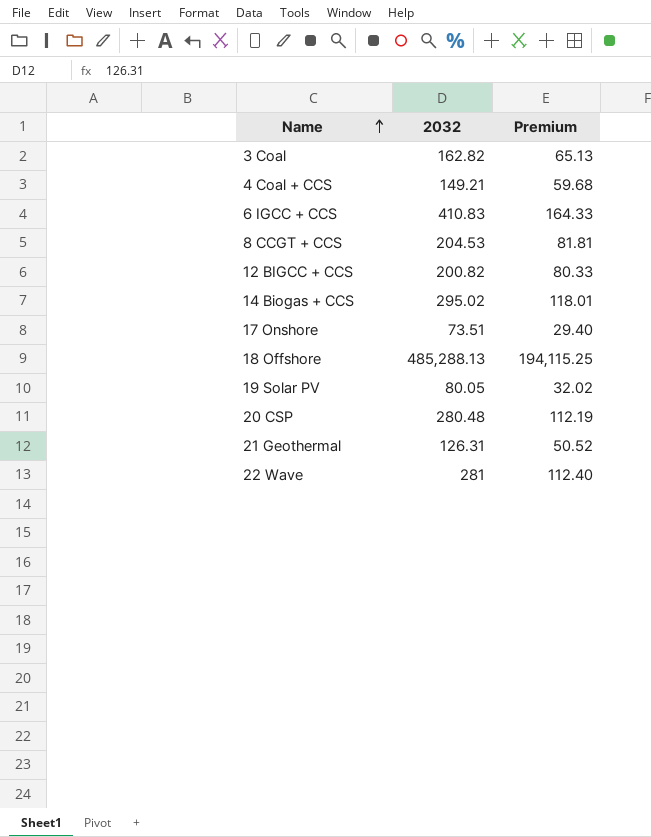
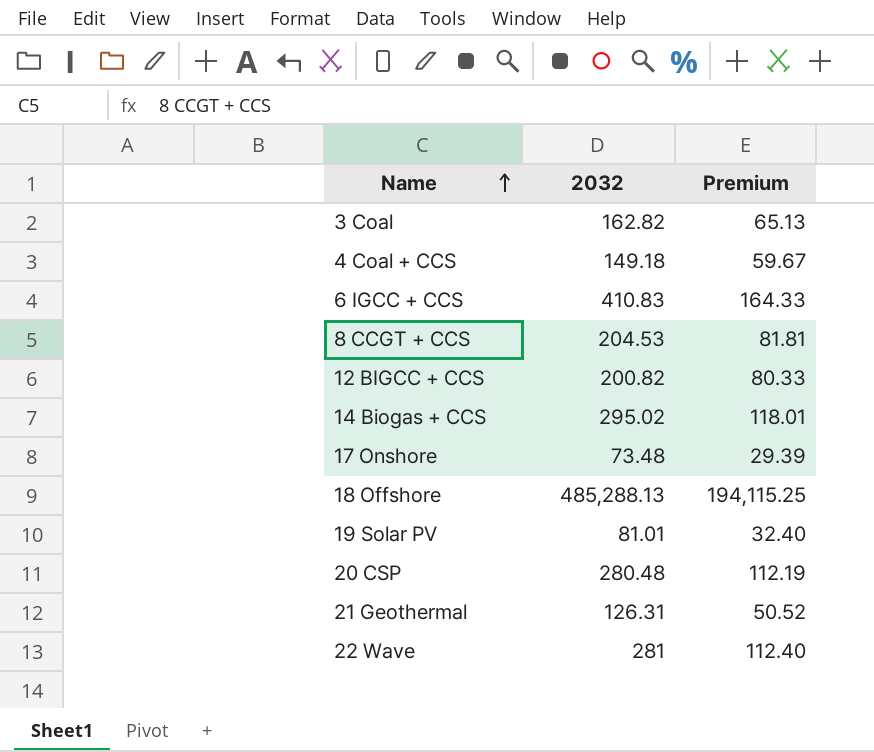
4 Coal + CCS | 2032: 149.21 -> 149.18
4 Coal + CCS | Premium: 59.68 -> 59.67
17 Onshore | 2032: 73.51 -> 73.48
17 Onshore | Premium: 29.40 -> 29.39
19 Solar PV | 2032: 80.05 -> 81.01
19 Solar PV | Premium: 32.02 -> 32.40

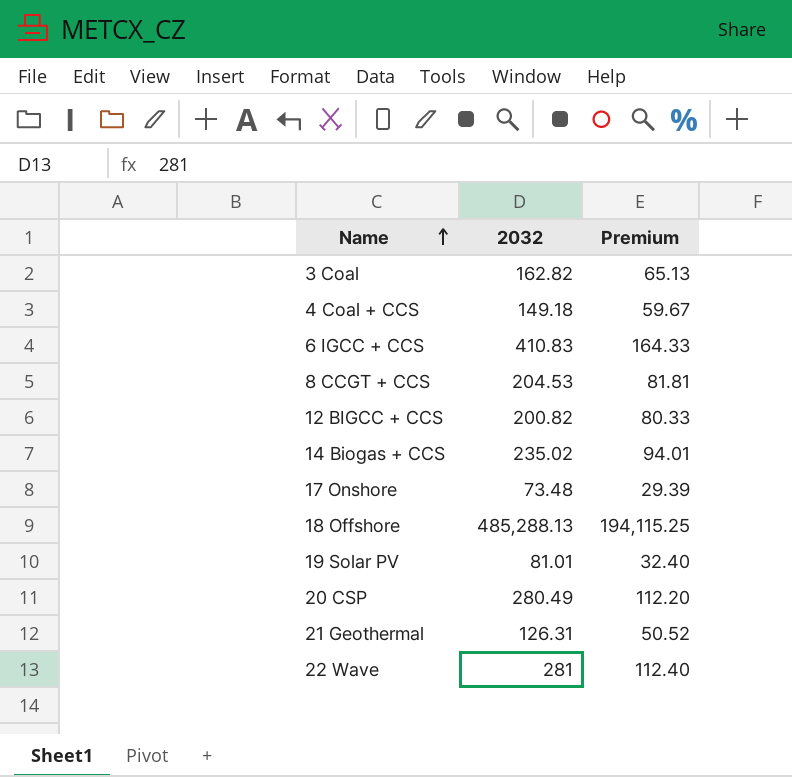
14 Biogas + CCS | 2032: 295.02 -> 235.02
14 Biogas + CCS | Premium: 118.01 -> 94.01
20 CSP | 2032: 280.48 -> 280.49
20 CSP | Premium: 112.19 -> 112.20

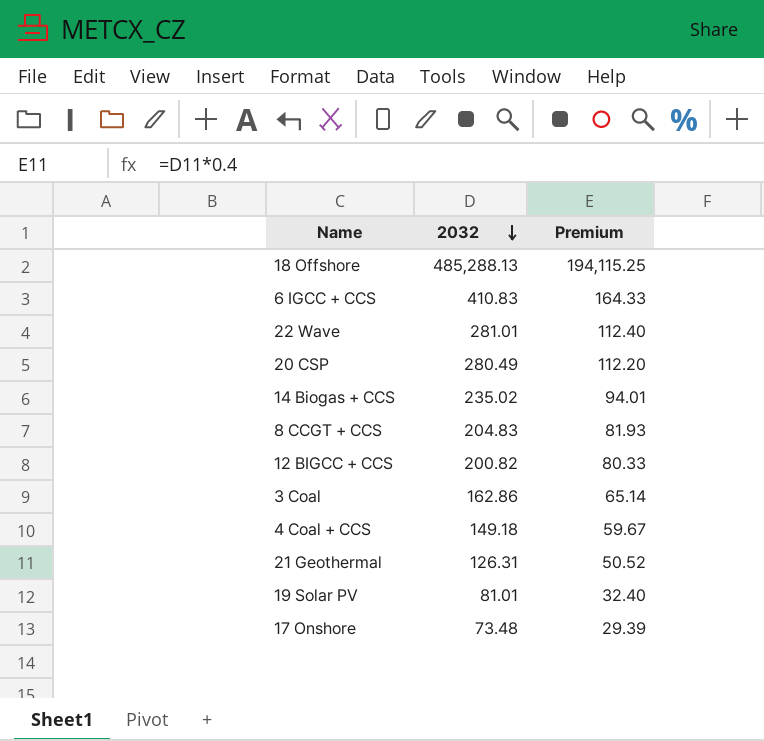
row order: Name ascending -> 2032 descending
22 Wave | 2032: 281 -> 281.01
8 CCGT + CCS | 2032: 204.53 -> 204.83
8 CCGT + CCS | Premium: 81.81 -> 81.93
3 Coal | 2032: 162.82 -> 162.86
3 Coal | Premium: 65.13 -> 65.14

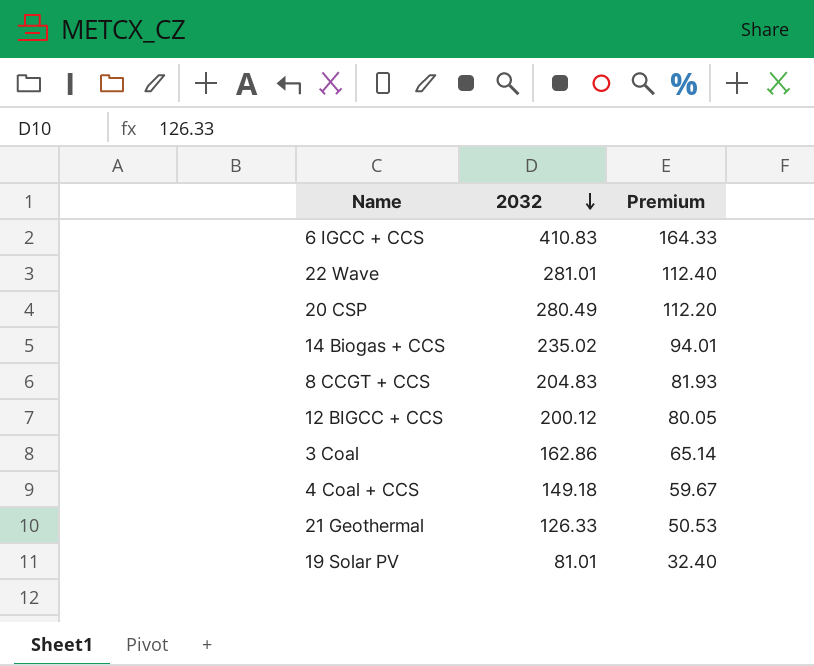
row 18 Offshore: 485,288.13 | 194,115.25 -> none
row 17 Onshore: 73.48 | 29.39 -> none
12 BIGCC + CCS | 2032: 200.82 -> 200.12
12 BIGCC + CCS | Premium: 80.33 -> 80.05
21 Geothermal | 2032: 126.31 -> 126.33
21 Geothermal | Premium: 50.52 -> 50.53

